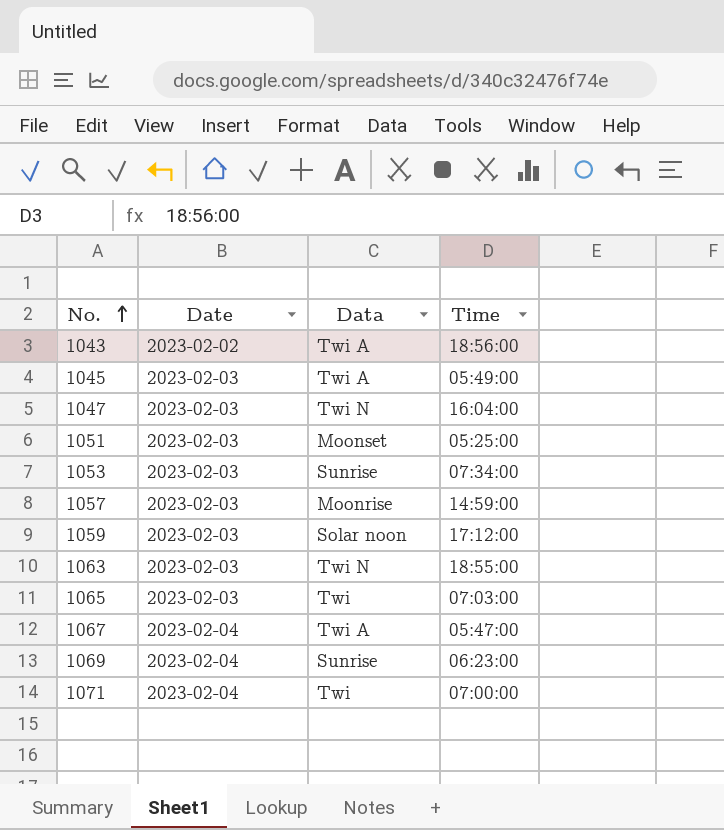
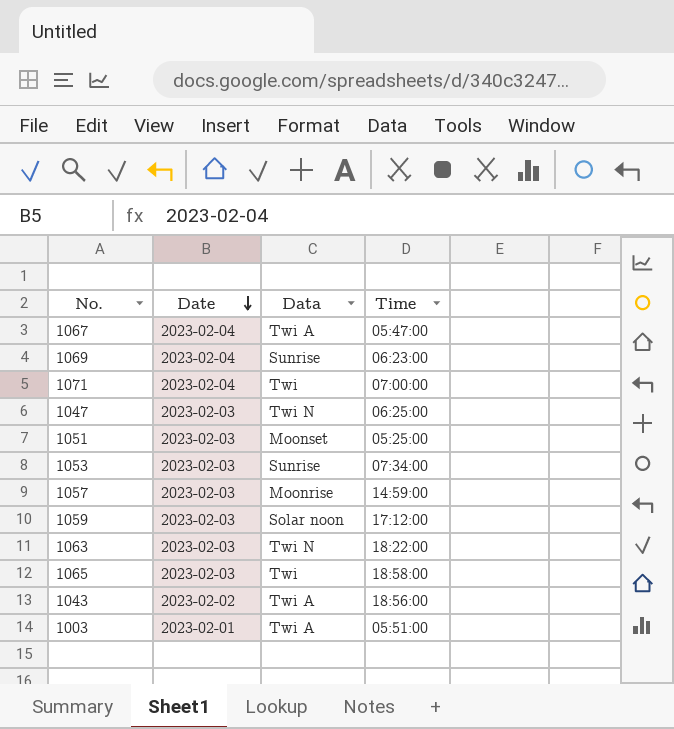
row order: No. ascending -> Date descending
row 1045: 2023-02-03 | Twi A | 05:49:00 -> none
1047 | Time: 16:04:00 -> 06:25:00
1063 | Time: 18:55:00 -> 18:22:00
1065 | Time: 07:03:00 -> 18:58:00
row 1003: none -> 2023-02-01 | Twi A | 05:51:00

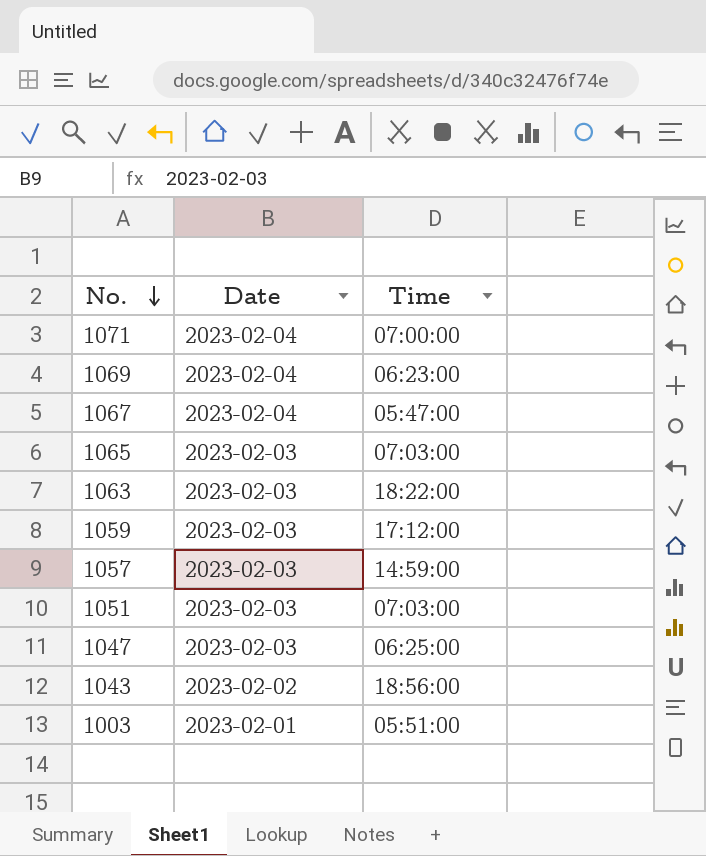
row order: Date descending -> No. descending
column Data | position: 3 -> none
row 1053: 2023-02-03 | Sunrise | 07:34:00 -> none
1065 | Time: 18:58:00 -> 07:03:00
1051 | Time: 05:25:00 -> 07:03:00

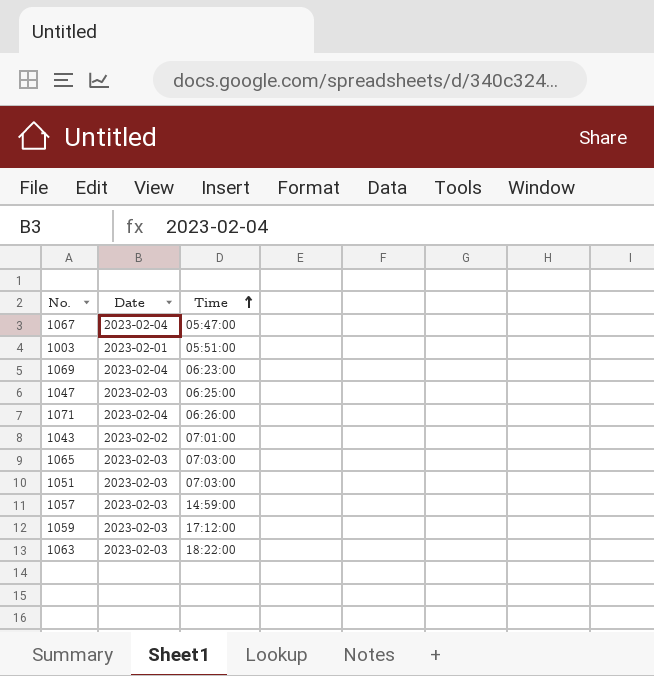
row order: No. descending -> Time ascending
1071 | Time: 07:00:00 -> 06:26:00
1043 | Time: 18:56:00 -> 07:01:00

